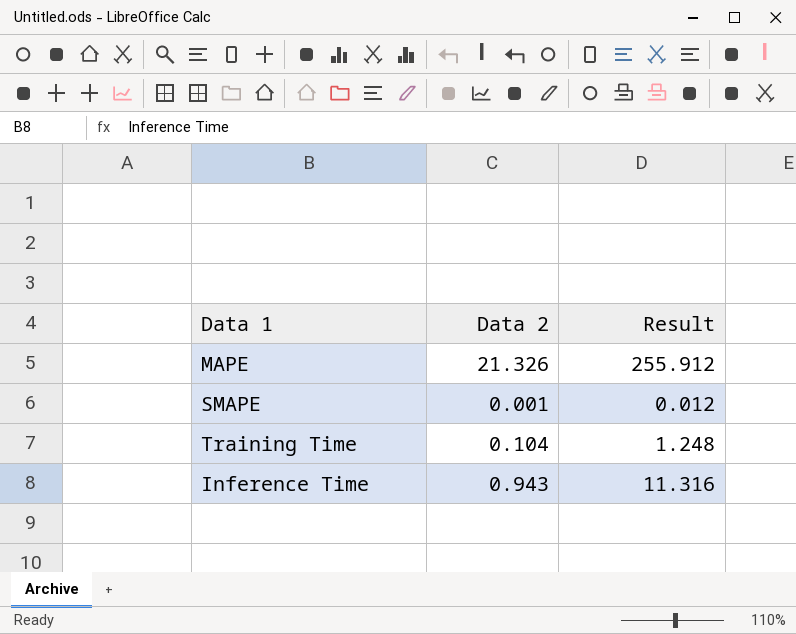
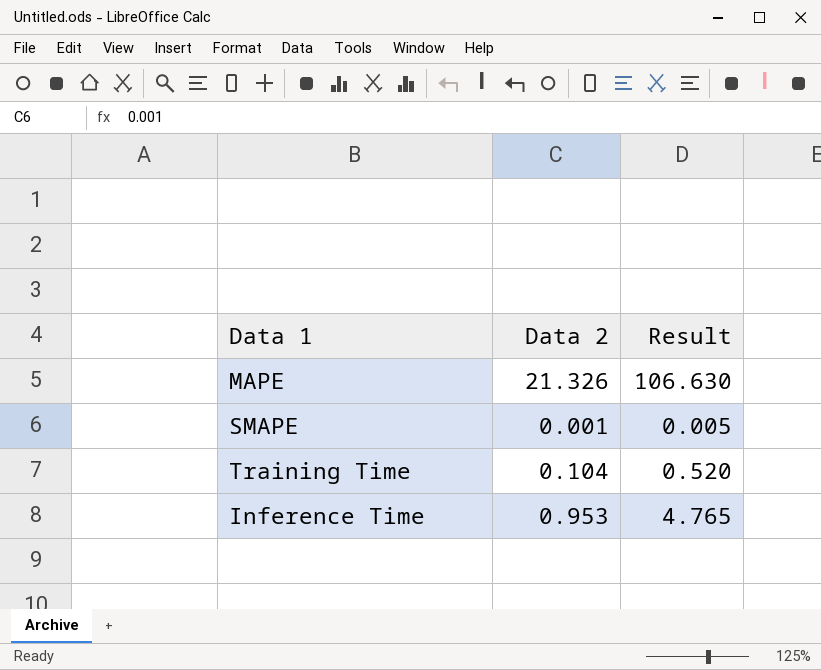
column Result | formula: [Data 2] * 12 -> [Data 2] * 5
Inference Time | Data 2: 0.943 -> 0.953

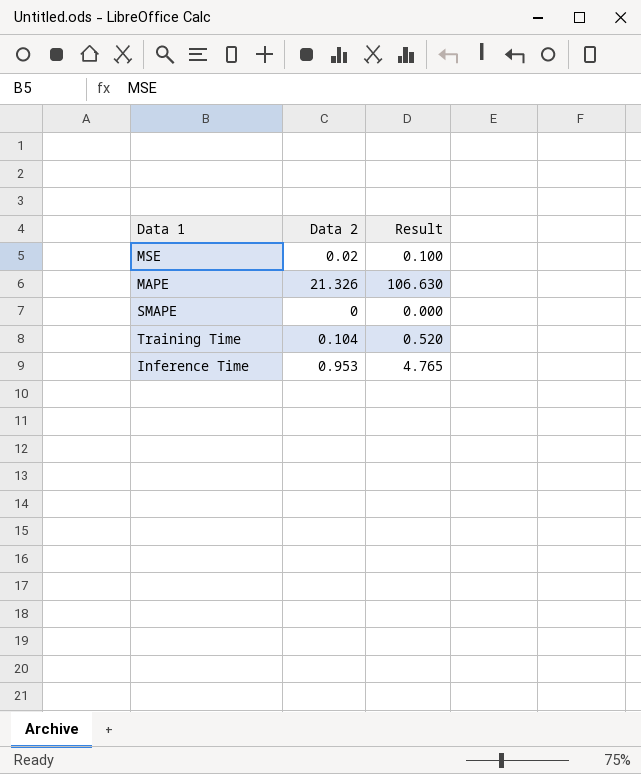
row MSE: none -> 0.02 | 0.100
SMAPE | Data 2: 0.001 -> 0
SMAPE | Result: 0.005 -> 0.000

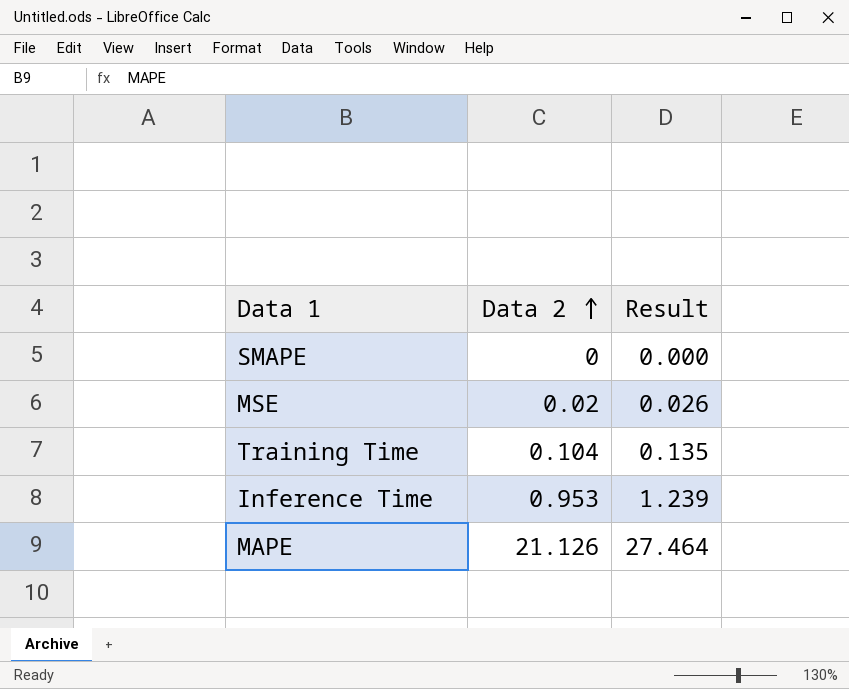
row order: none -> Data 2 ascending
column Result | formula: [Data 2] * 5 -> [Data 2] * 1.3
MAPE | Data 2: 21.326 -> 21.126

